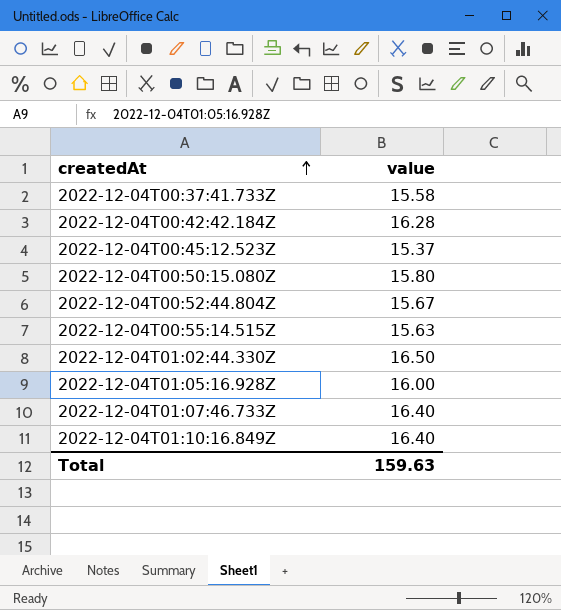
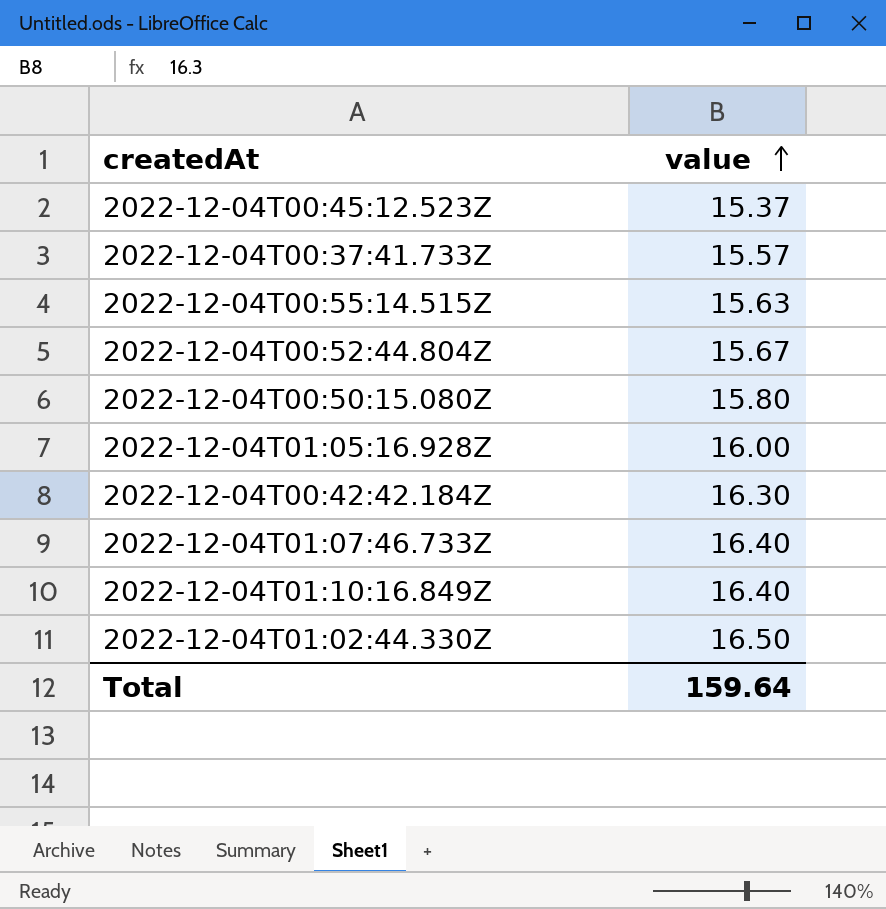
row order: createdAt ascending -> value ascending
2022-12-04T00:37:41.733Z | value: 15.58 -> 15.57
2022-12-04T00:42:42.184Z | value: 16.28 -> 16.30
Total | value: 159.63 -> 159.64

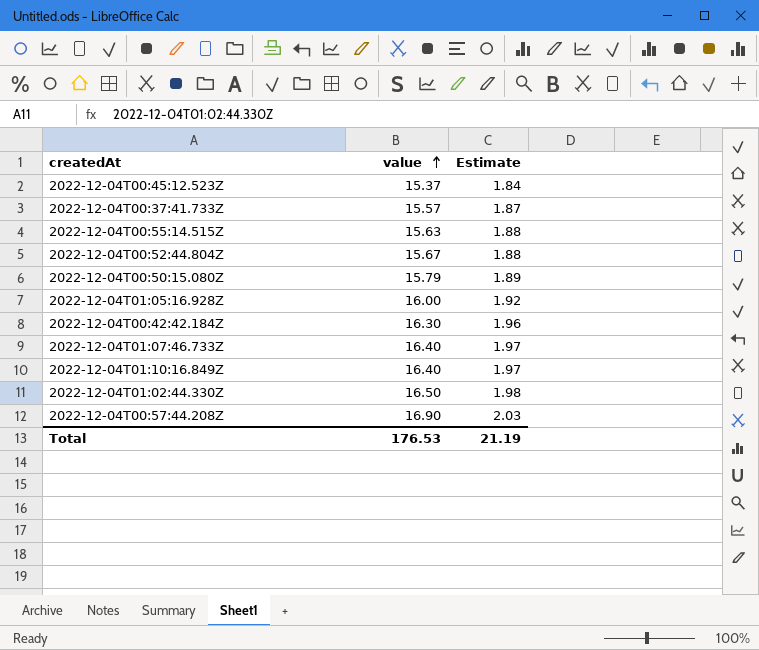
column Estimate | formula: none -> [value] * 0.12
2022-12-04T00:50:15.080Z | value: 15.80 -> 15.79
row 2022-12-04T00:57:44.208Z: none -> 16.90 | 2.03
Total | value: 159.64 -> 176.53

